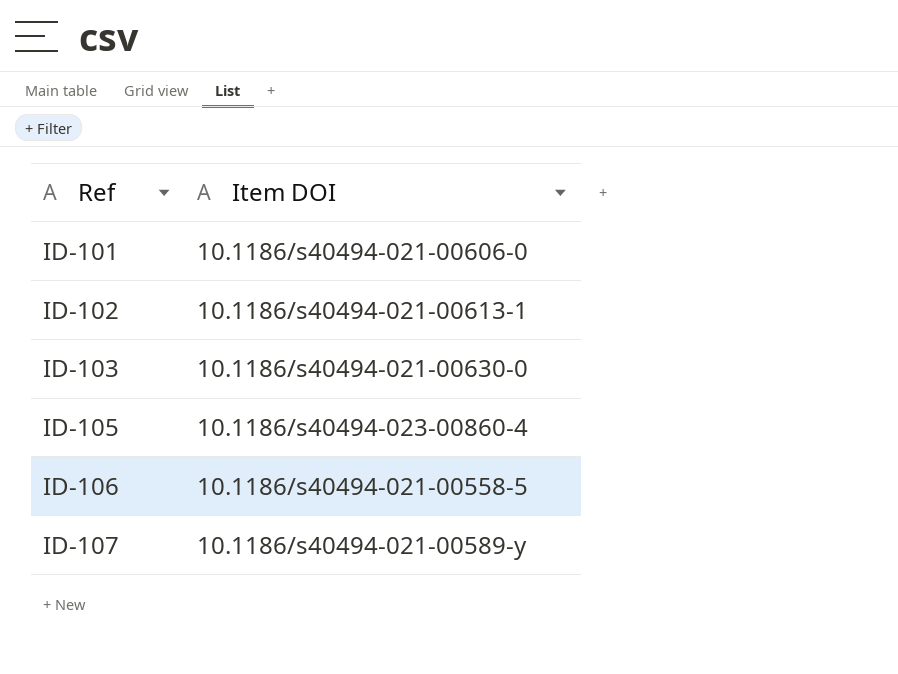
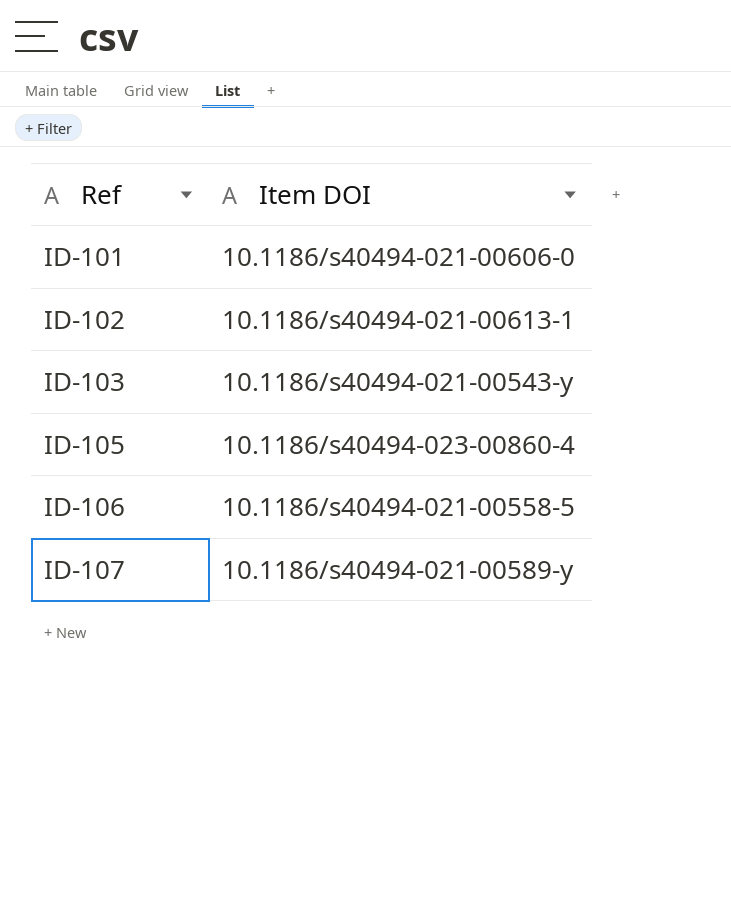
ID-103 | Item DOI: 10.1186/s40494-021-00630-0 -> 10.1186/s40494-021-00543-y

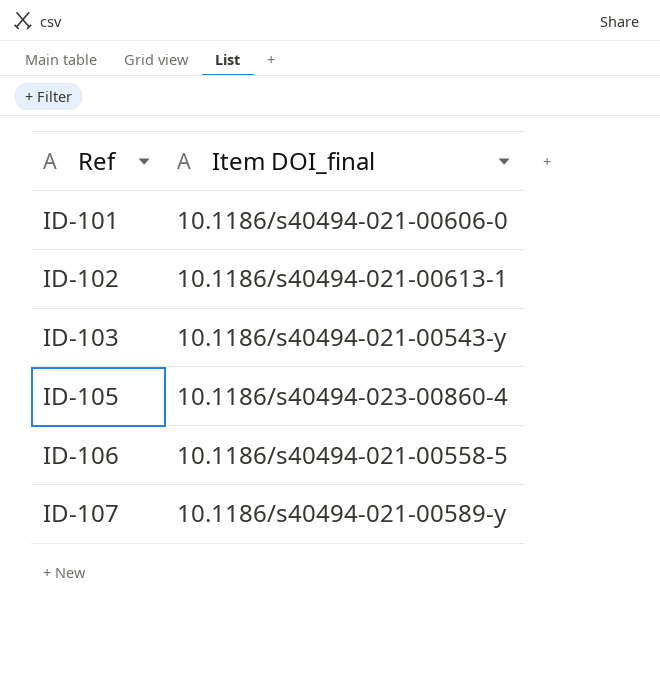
column name: Item DOI -> Item DOI_final

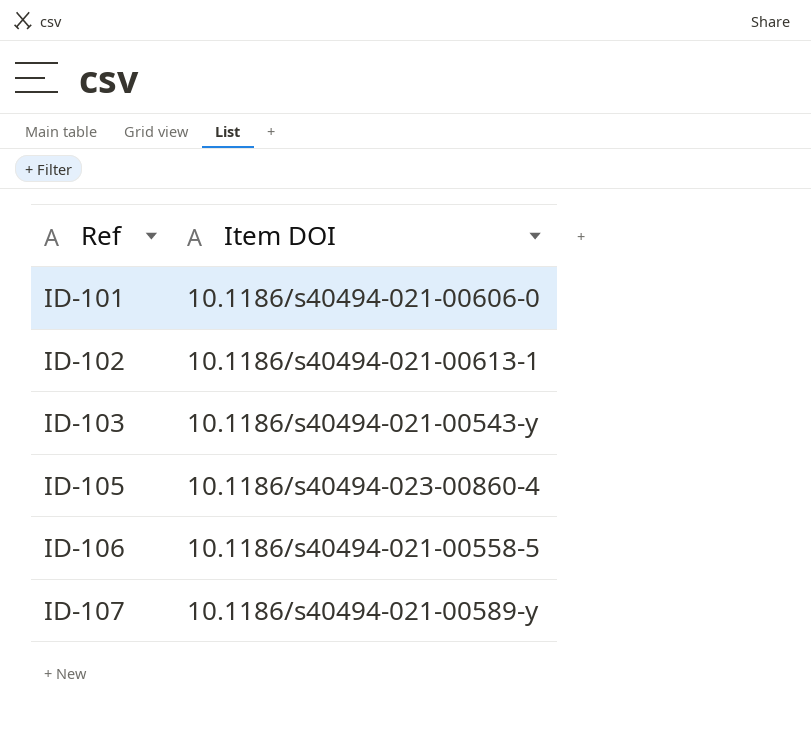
column name: Item DOI_final -> Item DOI

